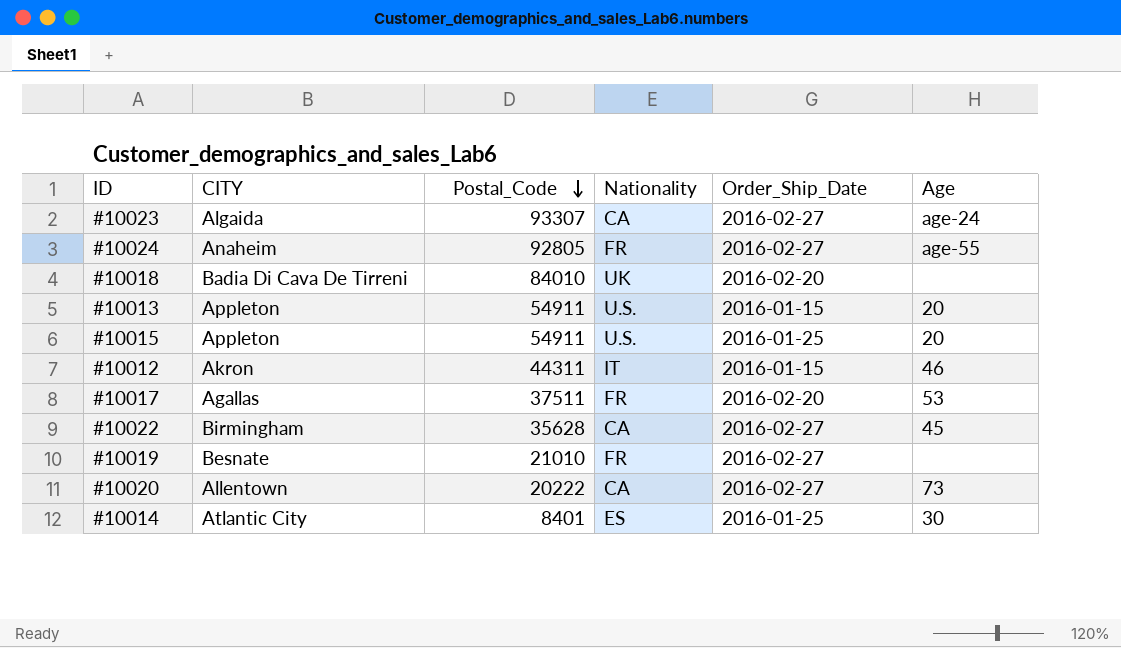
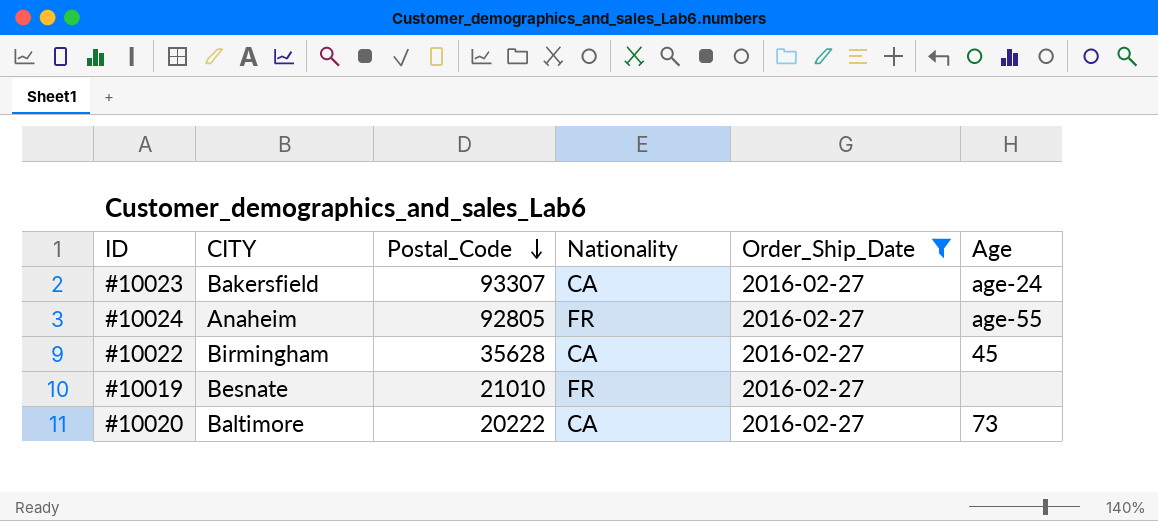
filter: none -> Order_Ship_Date = 2016-02-27
#10023 | CITY: Algaida -> Bakersfield
#10020 | CITY: Allentown -> Baltimore

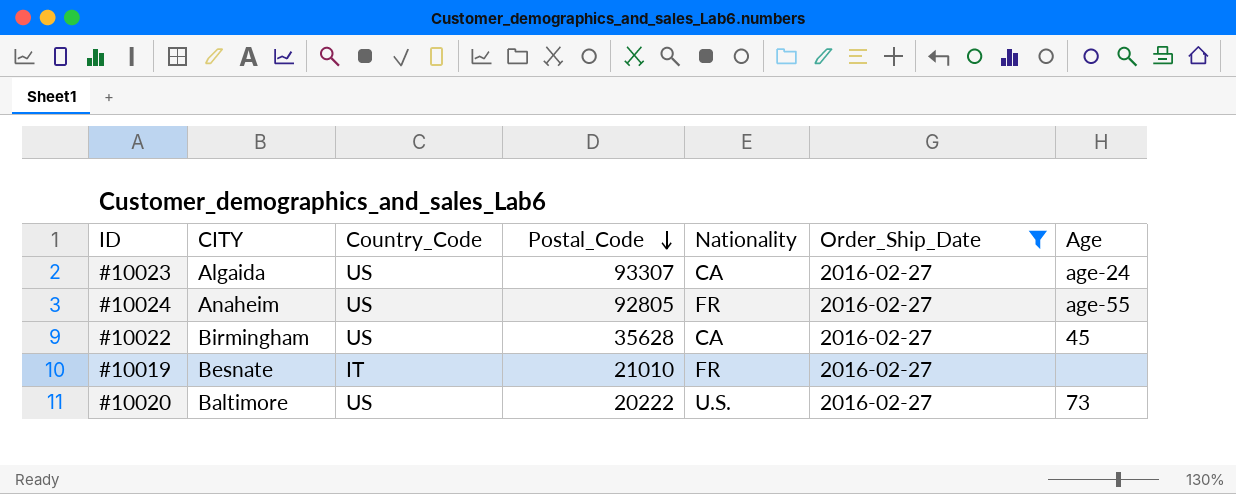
column Country_Code | position: none -> 3
#10023 | CITY: Bakersfield -> Algaida
#10020 | Nationality: CA -> U.S.

